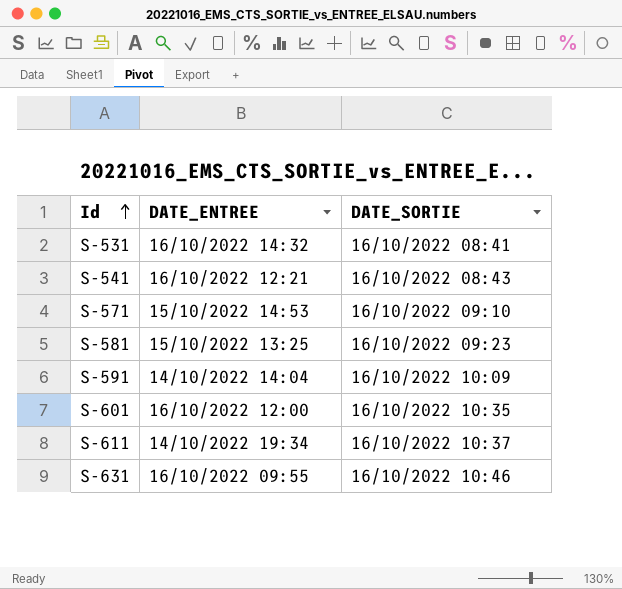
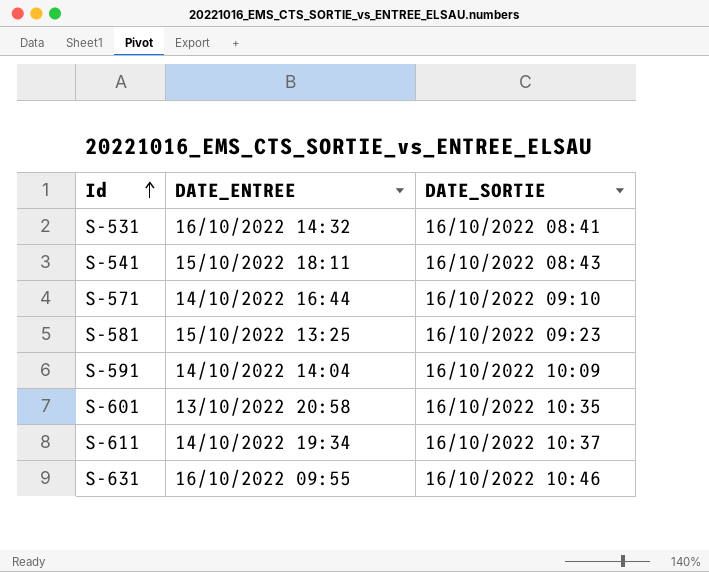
S-541 | DATE_ENTREE: 16/10/2022 12:21 -> 15/10/2022 18:11
S-571 | DATE_ENTREE: 15/10/2022 14:53 -> 14/10/2022 16:44
S-601 | DATE_ENTREE: 16/10/2022 12:00 -> 13/10/2022 20:58

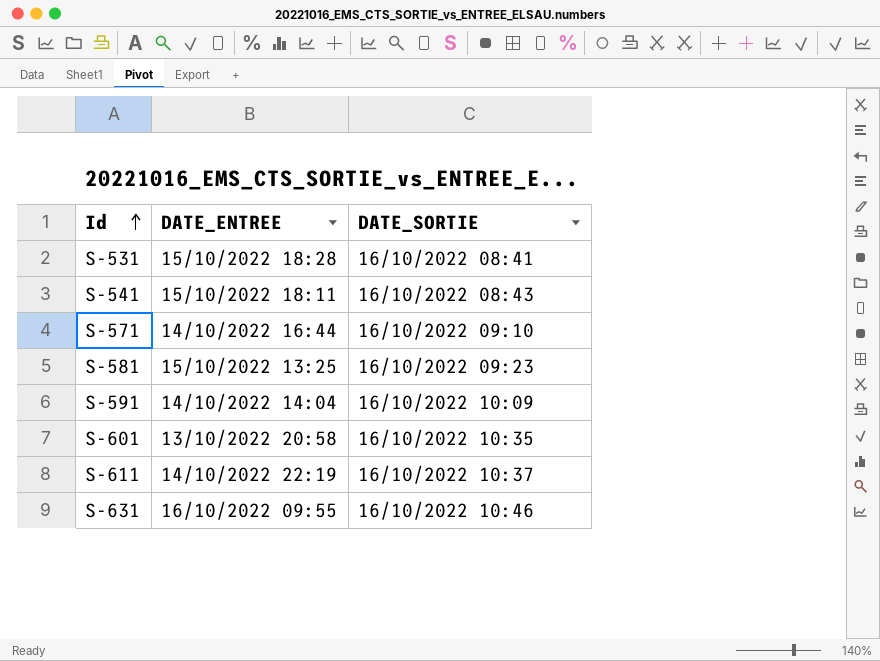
S-531 | DATE_ENTREE: 16/10/2022 14:32 -> 15/10/2022 18:28
S-611 | DATE_ENTREE: 14/10/2022 19:34 -> 14/10/2022 22:19

